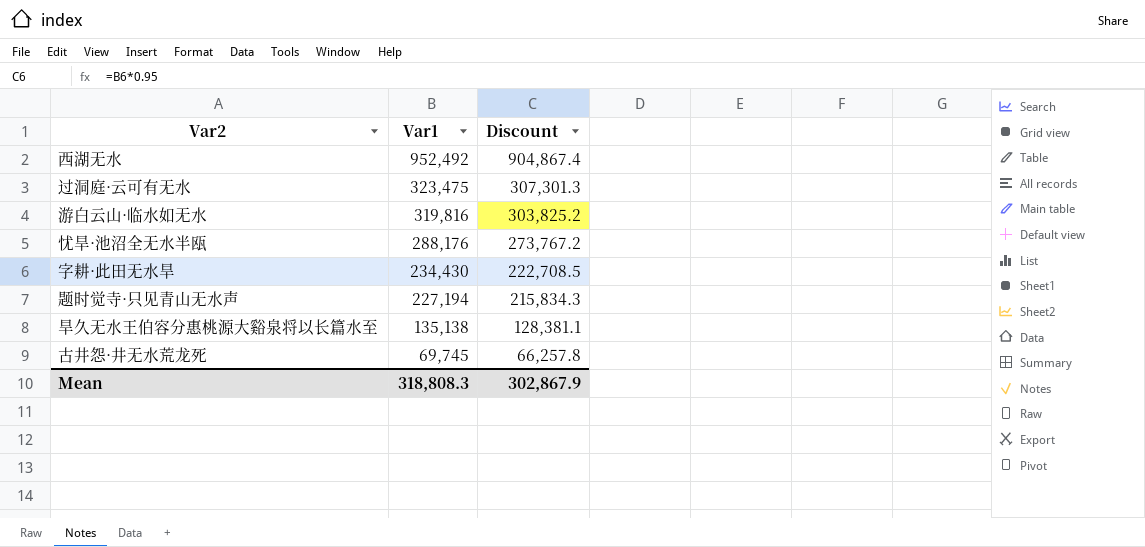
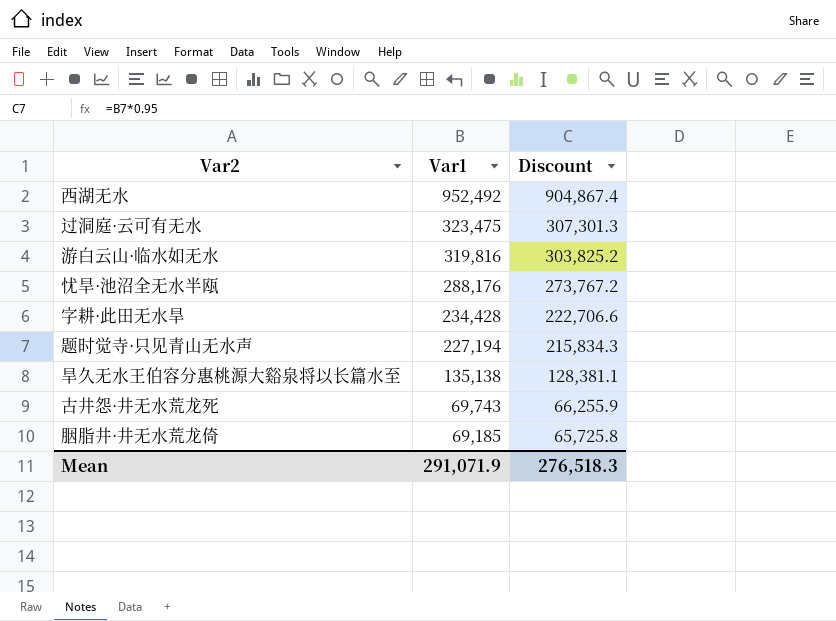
字耕·此田无水旱 | Var1: 234,430 -> 234,428
字耕·此田无水旱 | Discount: 222,708.5 -> 222,706.6
古井怨·井无水荒龙死 | Var1: 69,745 -> 69,743
古井怨·井无水荒龙死 | Discount: 66,257.8 -> 66,255.9
row 胭脂井·井无水荒龙倚: none -> 69,185 | 65,725.8
Mean | Var1: 318,808.3 -> 291,071.9
Mean | Discount: 302,867.9 -> 276,518.3

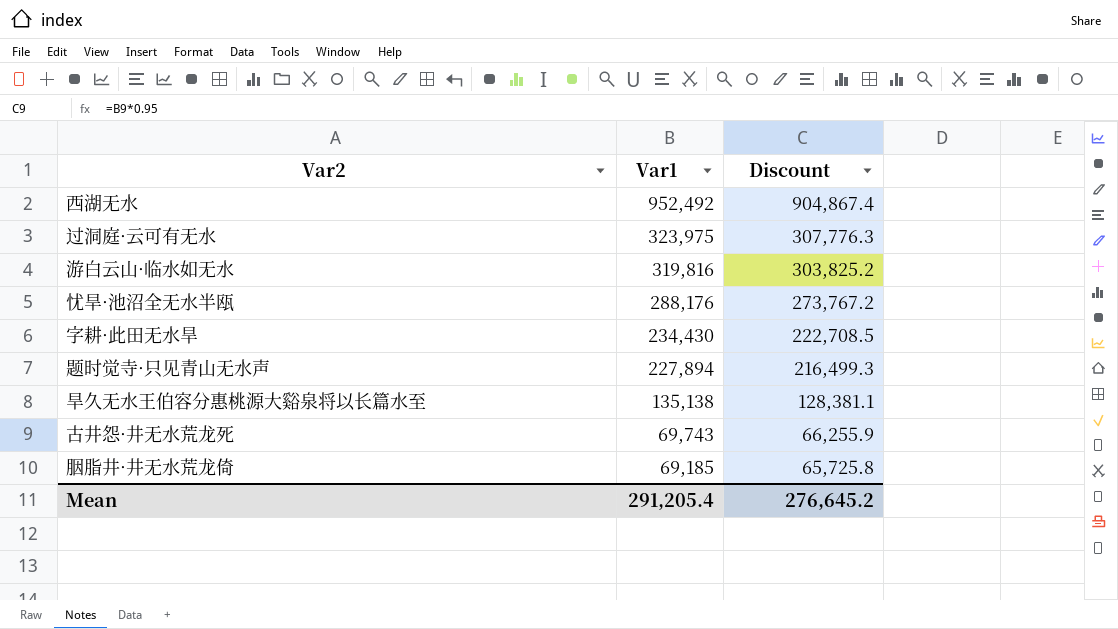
过洞庭·云可有无水 | Var1: 323,475 -> 323,975
过洞庭·云可有无水 | Discount: 307,301.3 -> 307,776.3
字耕·此田无水旱 | Var1: 234,428 -> 234,430
字耕·此田无水旱 | Discount: 222,706.6 -> 222,708.5
题时觉寺·只见青山无水声 | Var1: 227,194 -> 227,894
题时觉寺·只见青山无水声 | Discount: 215,834.3 -> 216,499.3
Mean | Var1: 291,071.9 -> 291,205.4
Mean | Discount: 276,518.3 -> 276,645.2

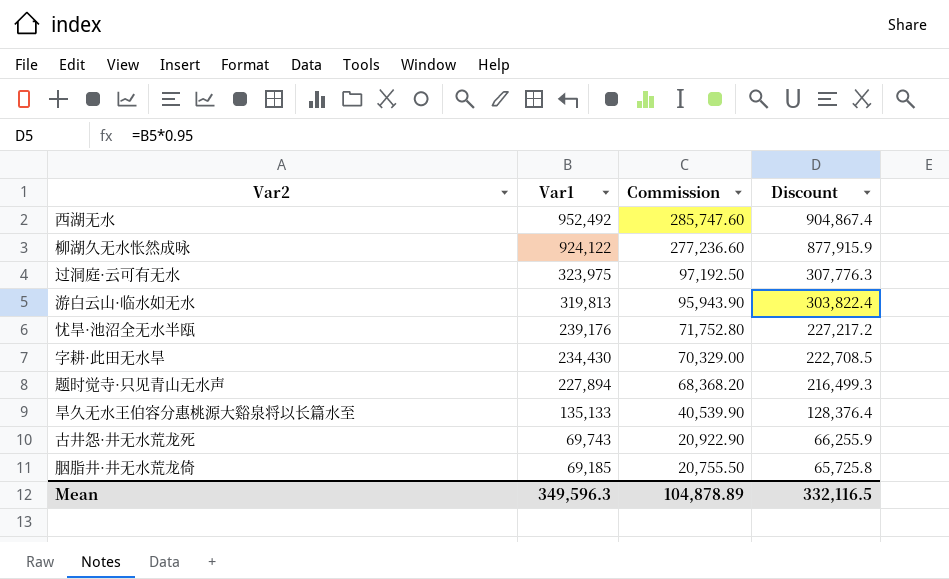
column Commission | formula: none -> [Var1] * 0.3
row 柳湖久无水怅然成咏: none -> 924,122 | 277,236.60 | 877,915.9
游白云山·临水如无水 | Var1: 319,816 -> 319,813
游白云山·临水如无水 | Discount: 303,825.2 -> 303,822.4
忧旱·池沼全无水半瓯 | Var1: 288,176 -> 239,176
忧旱·池沼全无水半瓯 | Discount: 273,767.2 -> 227,217.2
旱久无水王伯容分惠桃源大谿泉将以长篇水至 | Var1: 135,138 -> 135,133
旱久无水王伯容分惠桃源大谿泉将以长篇水至 | Discount: 128,381.1 -> 128,376.4
Mean | Var1: 291,205.4 -> 349,596.3
Mean | Discount: 276,645.2 -> 332,116.5

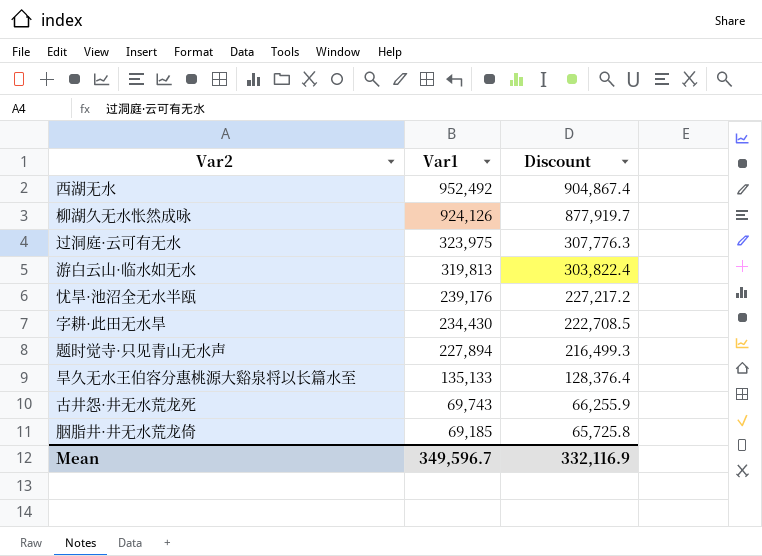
column Commission | formula: [Var1] * 0.3 -> none
柳湖久无水怅然成咏 | Var1: 924,122 -> 924,126
柳湖久无水怅然成咏 | Discount: 877,915.9 -> 877,919.7
Mean | Var1: 349,596.3 -> 349,596.7
Mean | Discount: 332,116.5 -> 332,116.9

